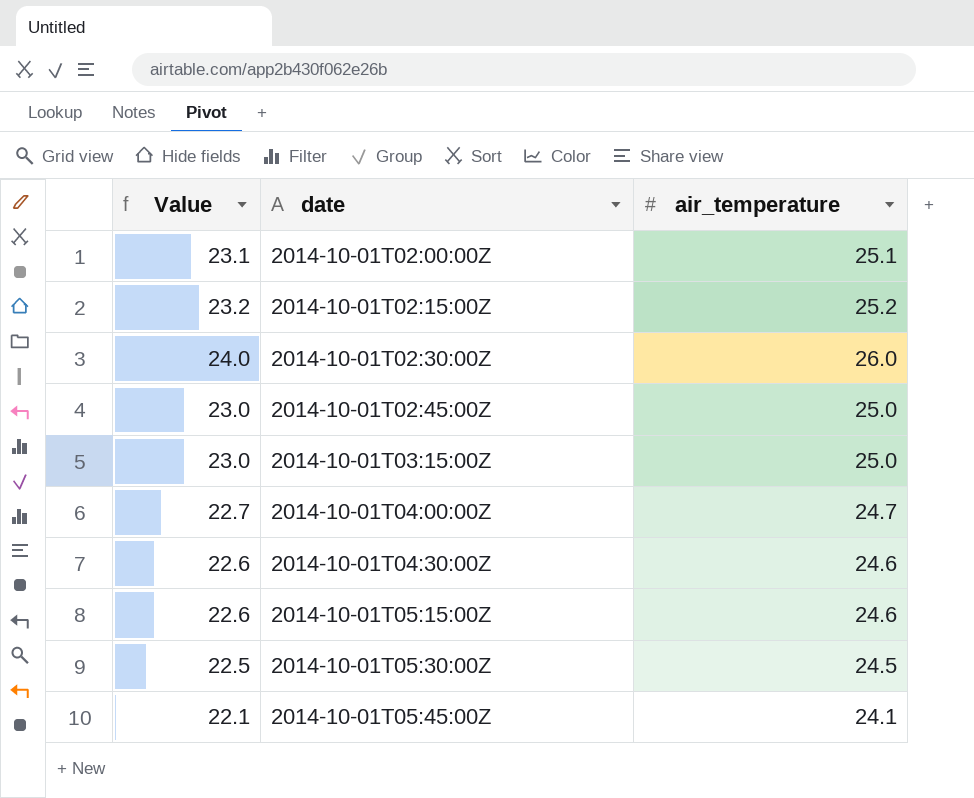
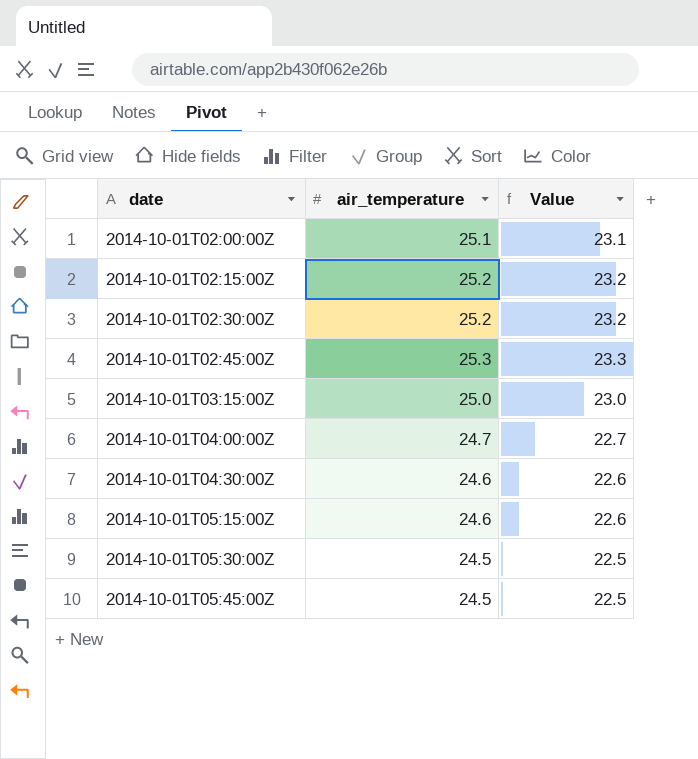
column Value | position: 1 -> 3
2014-10-01T02:30:00Z | air_temperature: 26.0 -> 25.2
2014-10-01T02:30:00Z | Value: 24.0 -> 23.2
2014-10-01T02:45:00Z | air_temperature: 25.0 -> 25.3
2014-10-01T02:45:00Z | Value: 23.0 -> 23.3
2014-10-01T05:45:00Z | air_temperature: 24.1 -> 24.5
2014-10-01T05:45:00Z | Value: 22.1 -> 22.5

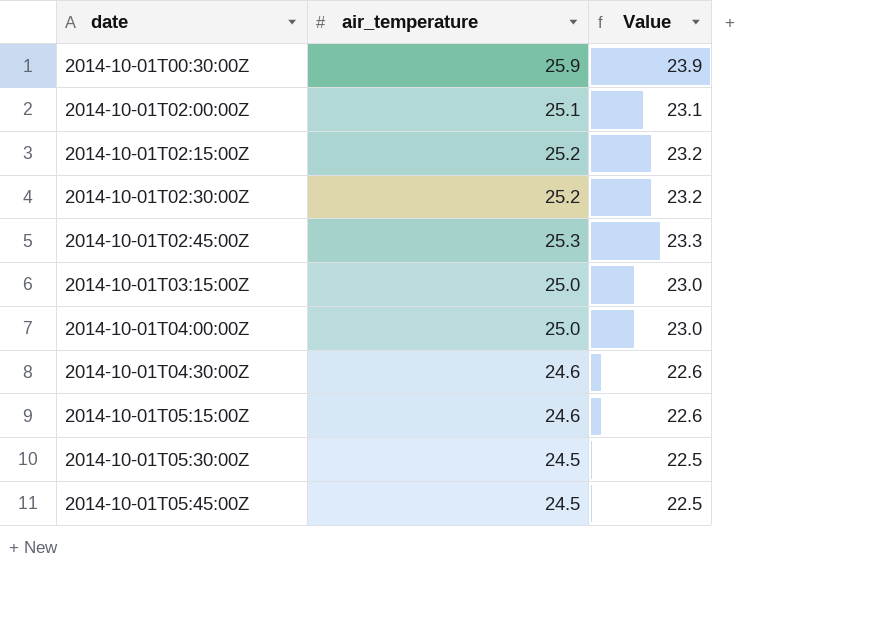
row 2014-10-01T00:30:00Z: none -> 25.9 | 23.9
2014-10-01T04:00:00Z | air_temperature: 24.7 -> 25.0
2014-10-01T04:00:00Z | Value: 22.7 -> 23.0

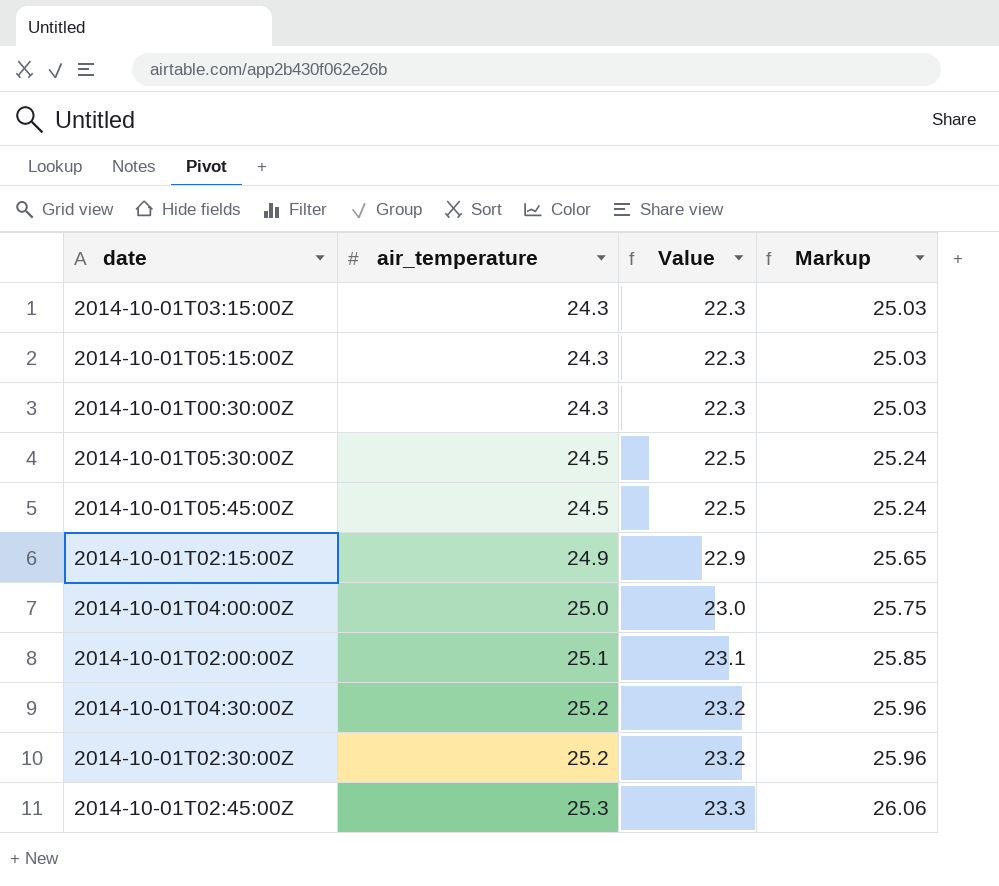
row order: date ascending -> air_temperature ascending
column Markup | formula: none -> [air_temperature] * 1.03
2014-10-01T03:15:00Z | air_temperature: 25.0 -> 24.3
2014-10-01T03:15:00Z | Value: 23.0 -> 22.3
2014-10-01T05:15:00Z | air_temperature: 24.6 -> 24.3
2014-10-01T05:15:00Z | Value: 22.6 -> 22.3
2014-10-01T00:30:00Z | air_temperature: 25.9 -> 24.3
2014-10-01T00:30:00Z | Value: 23.9 -> 22.3
2014-10-01T02:15:00Z | air_temperature: 25.2 -> 24.9
2014-10-01T02:15:00Z | Value: 23.2 -> 22.9
2014-10-01T04:30:00Z | air_temperature: 24.6 -> 25.2
2014-10-01T04:30:00Z | Value: 22.6 -> 23.2

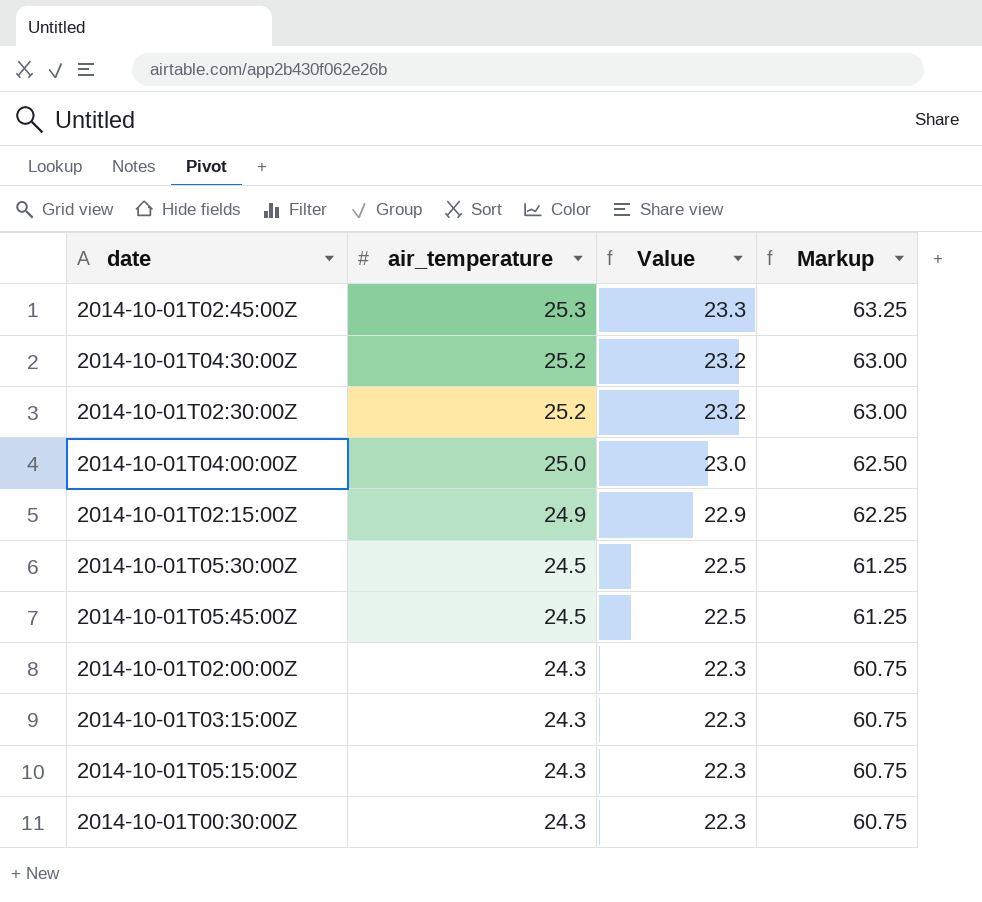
row order: air_temperature ascending -> air_temperature descending
column Markup | formula: [air_temperature] * 1.03 -> [air_temperature] * 2.5
2014-10-01T02:00:00Z | air_temperature: 25.1 -> 24.3
2014-10-01T02:00:00Z | Value: 23.1 -> 22.3

